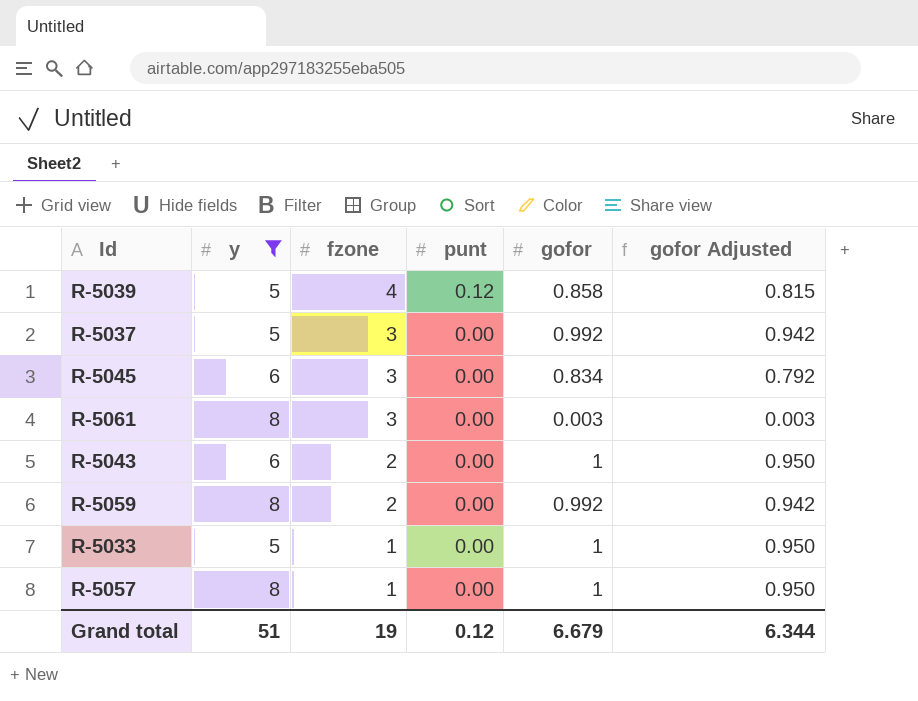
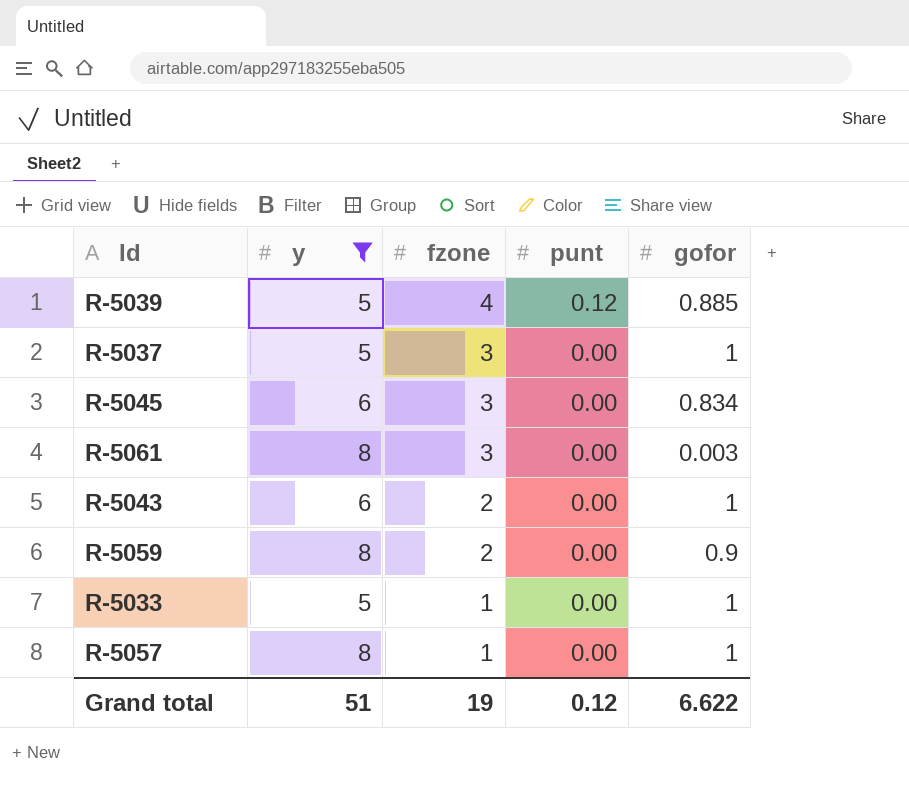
column gofor Adjusted | formula: [gofor] * 0.95 -> none
R-5039 | gofor: 0.858 -> 0.885
R-5037 | gofor: 0.992 -> 1
R-5059 | gofor: 0.992 -> 0.9
Grand total | gofor: 6.679 -> 6.622

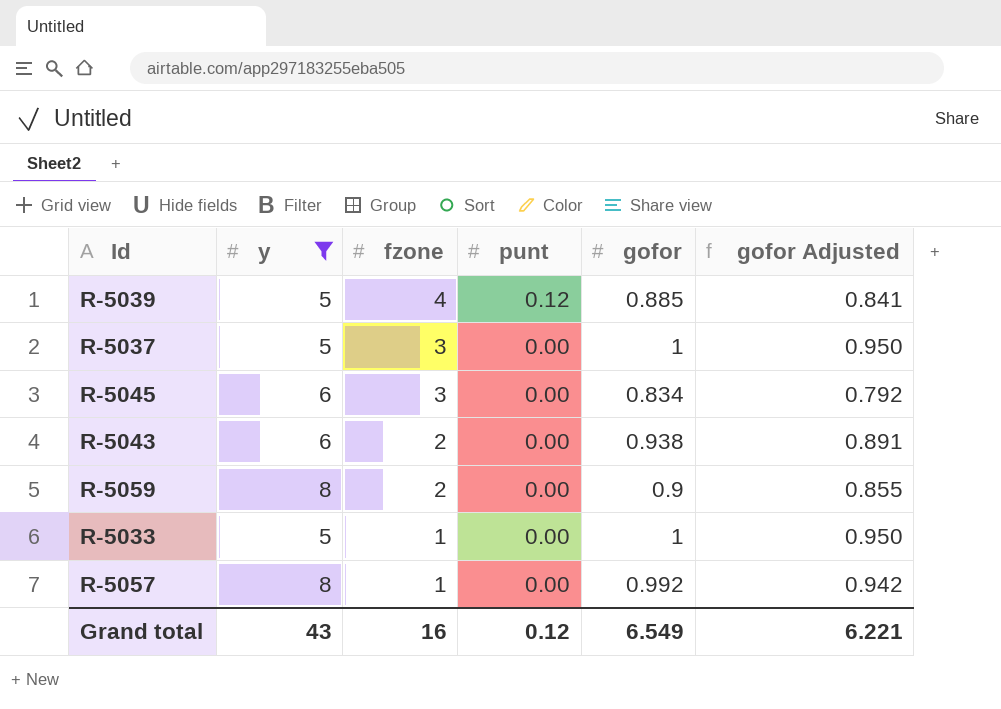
column gofor Adjusted | formula: none -> [gofor] * 0.95
row R-5061: 8 | 3 | 0.00 | 0.003 -> none
R-5043 | gofor: 1 -> 0.938
R-5057 | gofor: 1 -> 0.992
Grand total | y: 51 -> 43
Grand total | fzone: 19 -> 16
Grand total | gofor: 6.622 -> 6.549

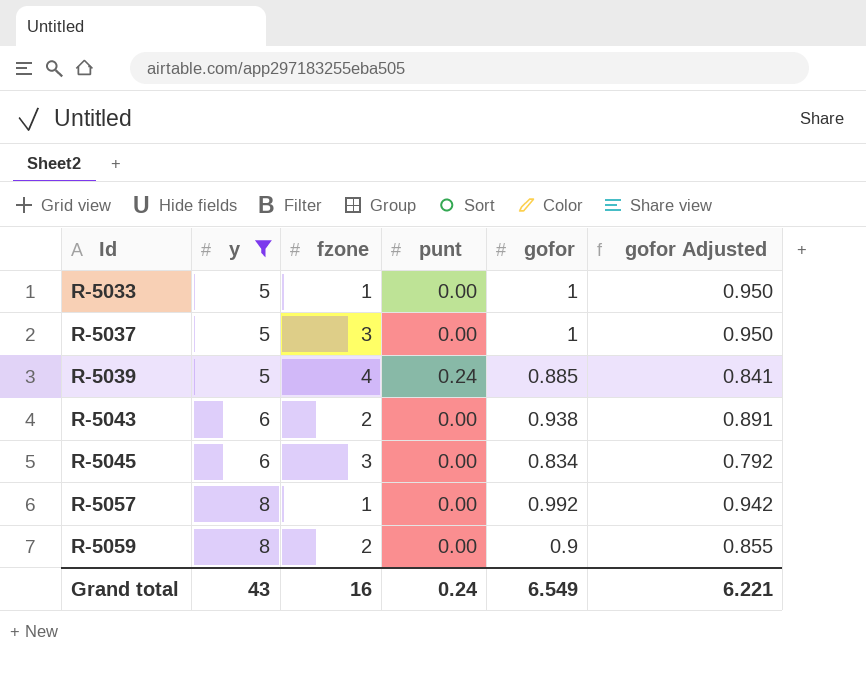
row order: fzone descending -> Id ascending
R-5039 | punt: 0.12 -> 0.24
Grand total | punt: 0.12 -> 0.24

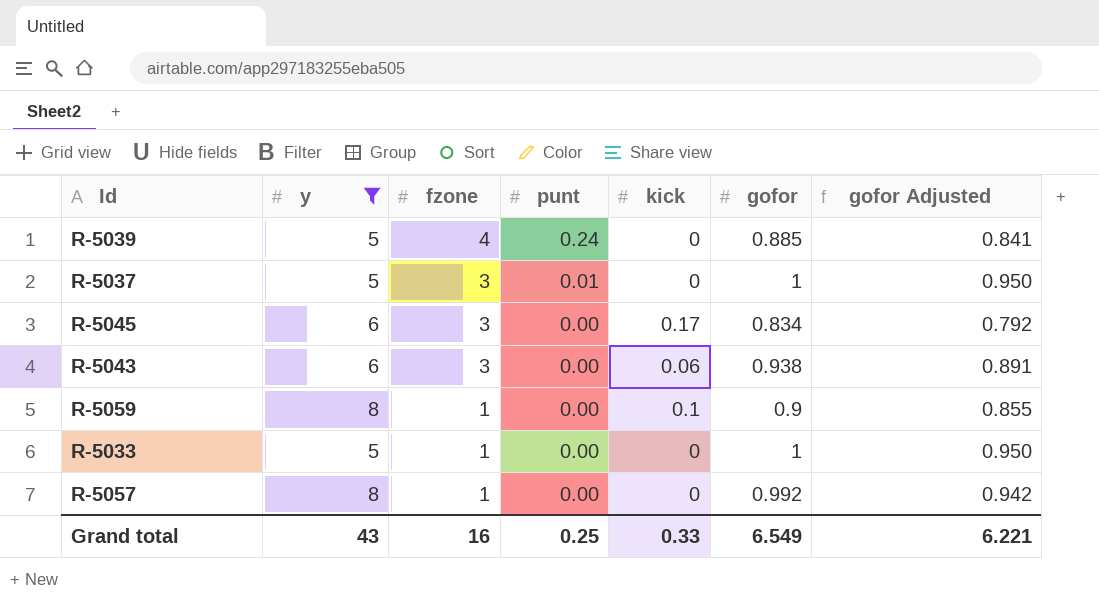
row order: Id ascending -> fzone descending
column kick | position: none -> 5
R-5037 | punt: 0.00 -> 0.01
R-5043 | fzone: 2 -> 3
R-5059 | fzone: 2 -> 1
Grand total | punt: 0.24 -> 0.25

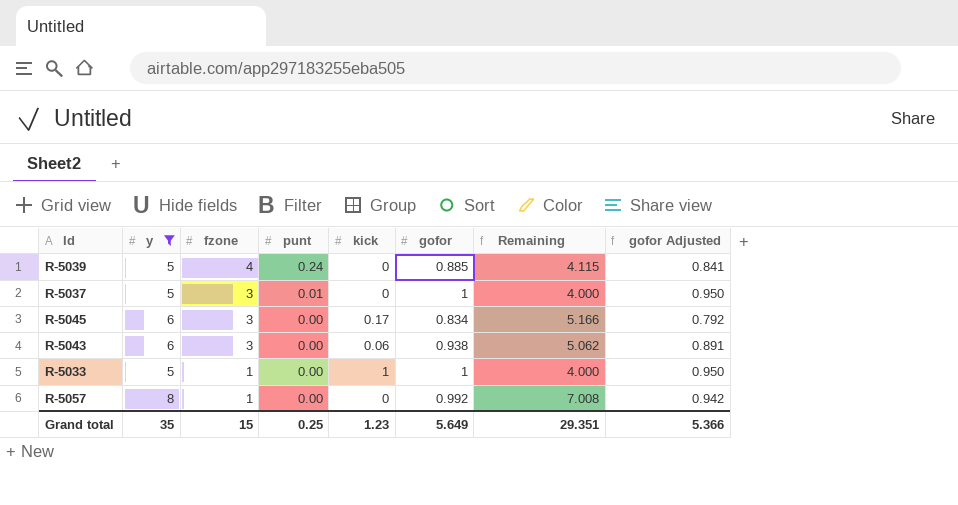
column Remaining | formula: none -> [y] - [gofor]
row R-5059: 8 | 1 | 0.00 | 0.1 | 0.9 | 0.855 -> none
R-5033 | kick: 0 -> 1
Grand total | y: 43 -> 35
Grand total | fzone: 16 -> 15
Grand total | kick: 0.33 -> 1.23
Grand total | gofor: 6.549 -> 5.649
Grand total | gofor Adjusted: 6.221 -> 5.366

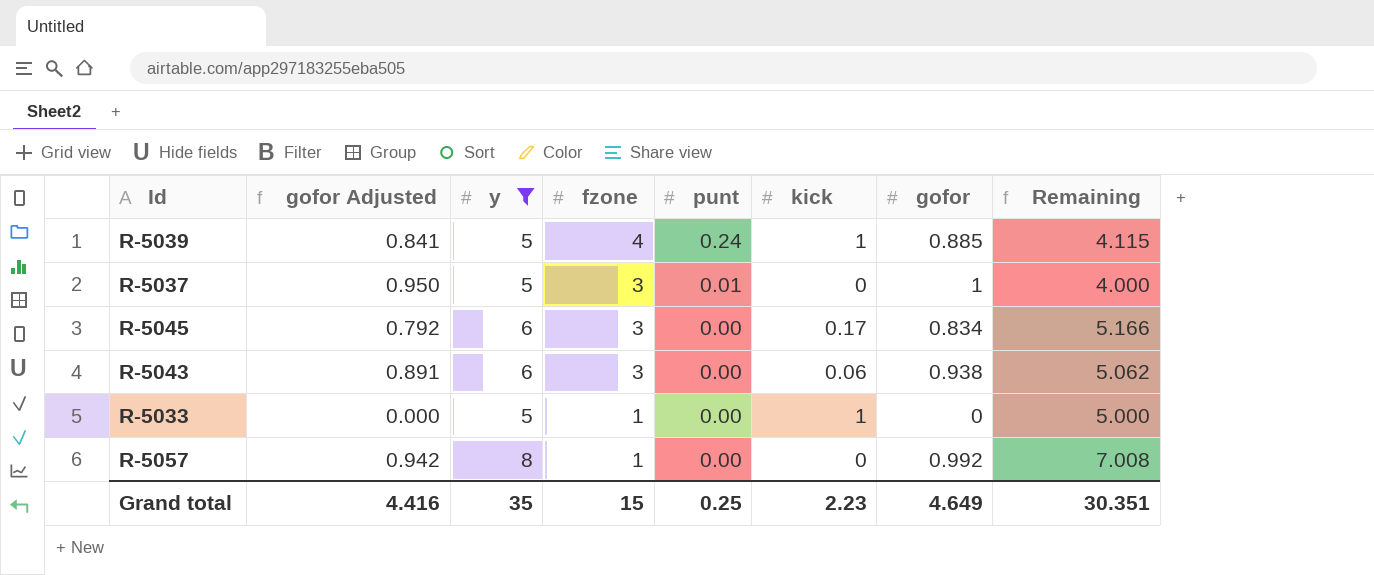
column gofor Adjusted | position: 8 -> 2
R-5039 | kick: 0 -> 1
R-5033 | gofor Adjusted: 0.950 -> 0.000
R-5033 | gofor: 1 -> 0
R-5033 | Remaining: 4.000 -> 5.000
Grand total | gofor Adjusted: 5.366 -> 4.416
Grand total | kick: 1.23 -> 2.23
Grand total | gofor: 5.649 -> 4.649
Grand total | Remaining: 29.351 -> 30.351

